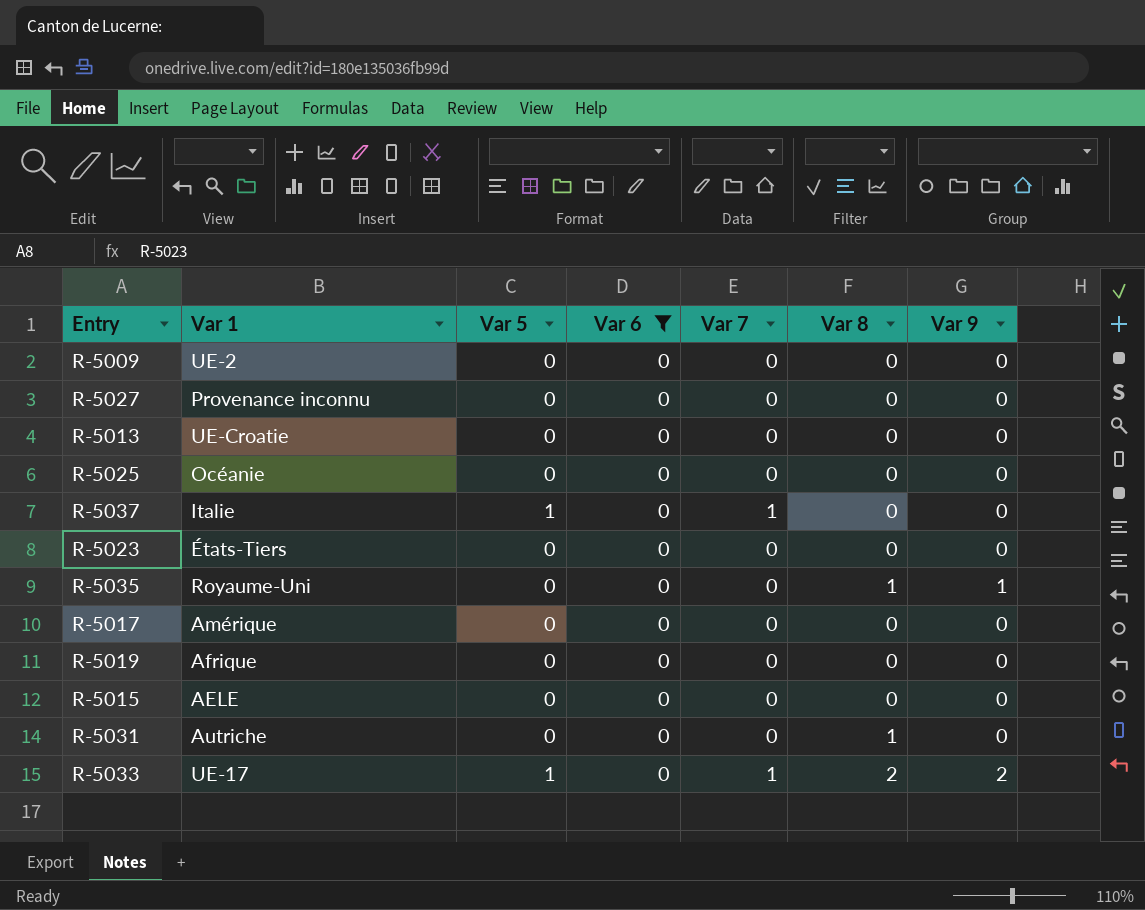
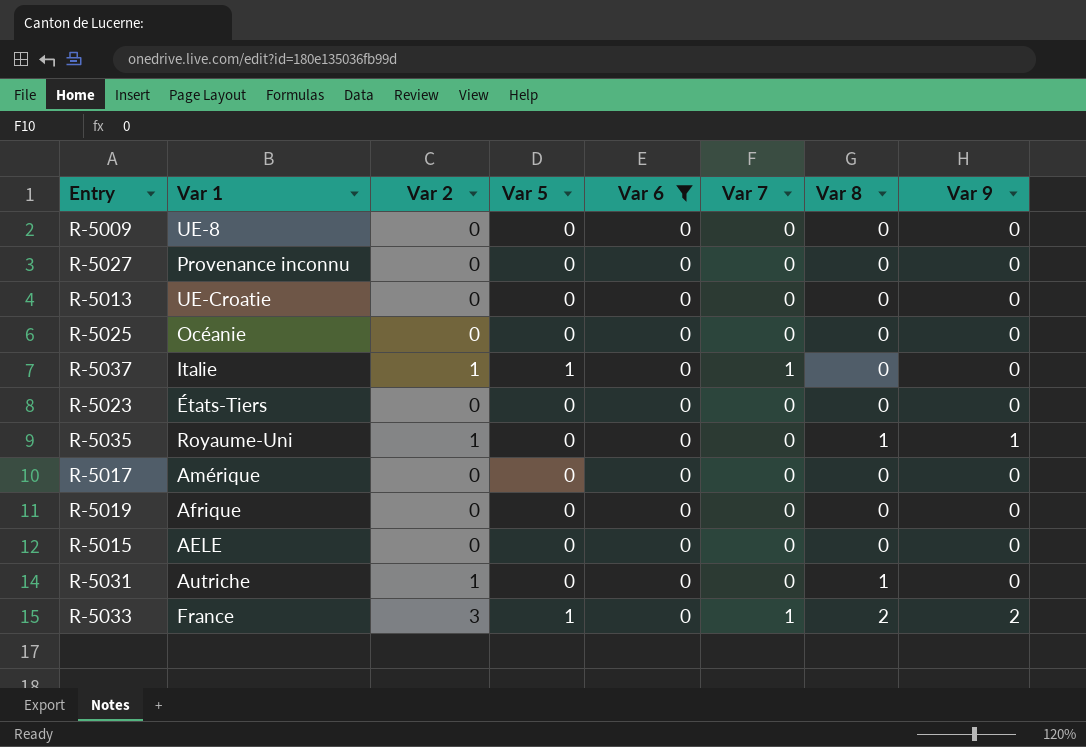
column Var 2 | position: none -> 3
R-5009 | Var 1: UE-2 -> UE-8
R-5033 | Var 1: UE-17 -> France

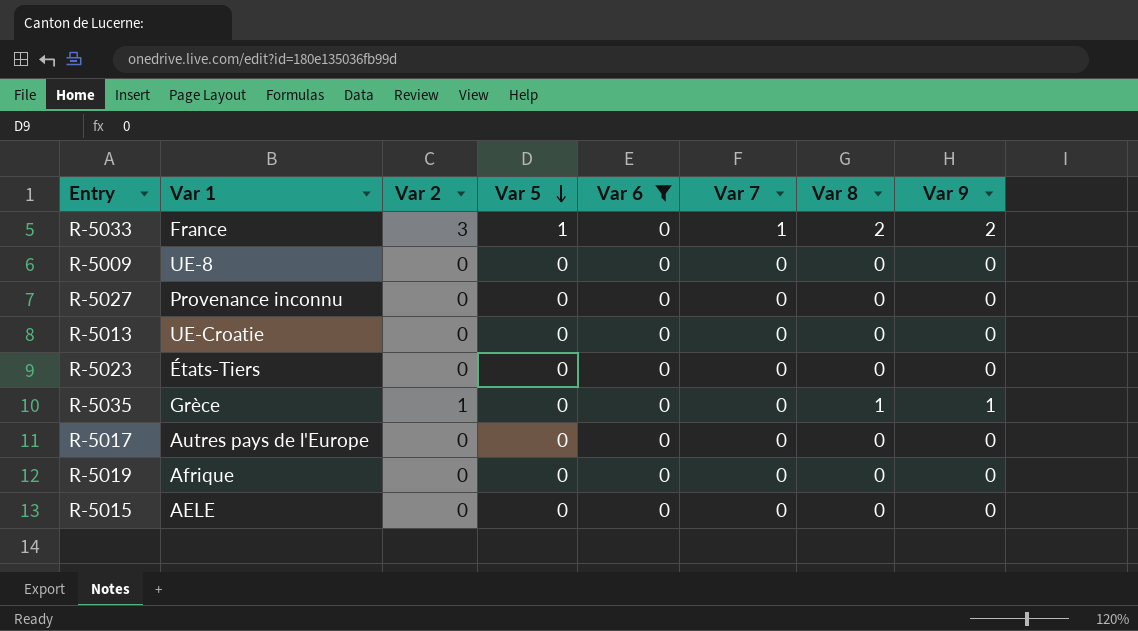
row order: none -> Var 5 descending
row R-5025: Océanie | 0 | 0 | 0 | 0 | 0 | 0 -> none
row R-5037: Italie | 1 | 1 | 0 | 1 | 0 | 0 -> none
row R-5031: Autriche | 1 | 0 | 0 | 0 | 1 | 0 -> none
R-5035 | Var 1: Royaume-Uni -> Grèce
R-5017 | Var 1: Amérique -> Autres pays de l'Europe

